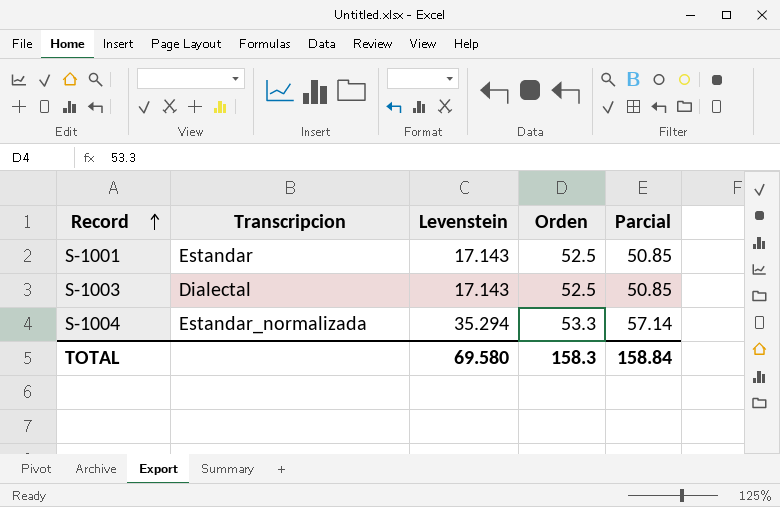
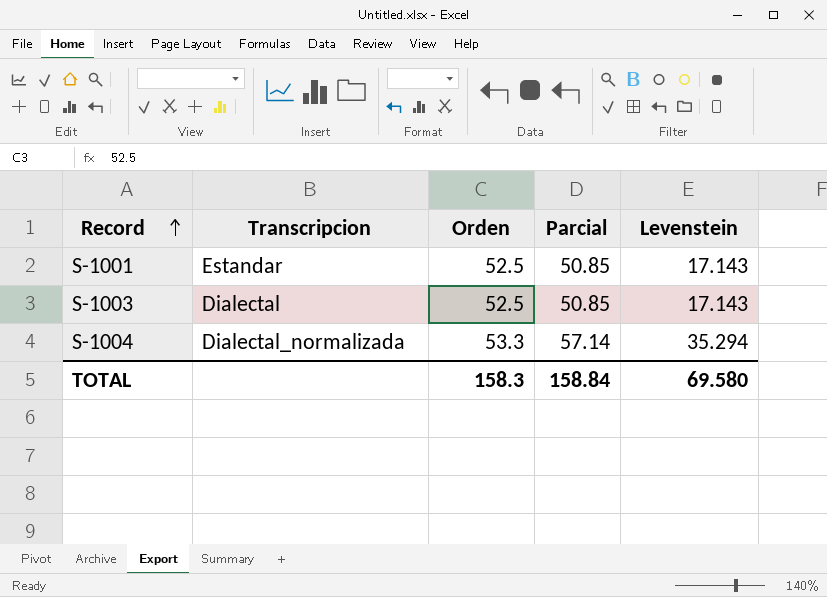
column Levenstein | position: 3 -> 5
S-1004 | Transcripcion: Estandar_normalizada -> Dialectal_normalizada

